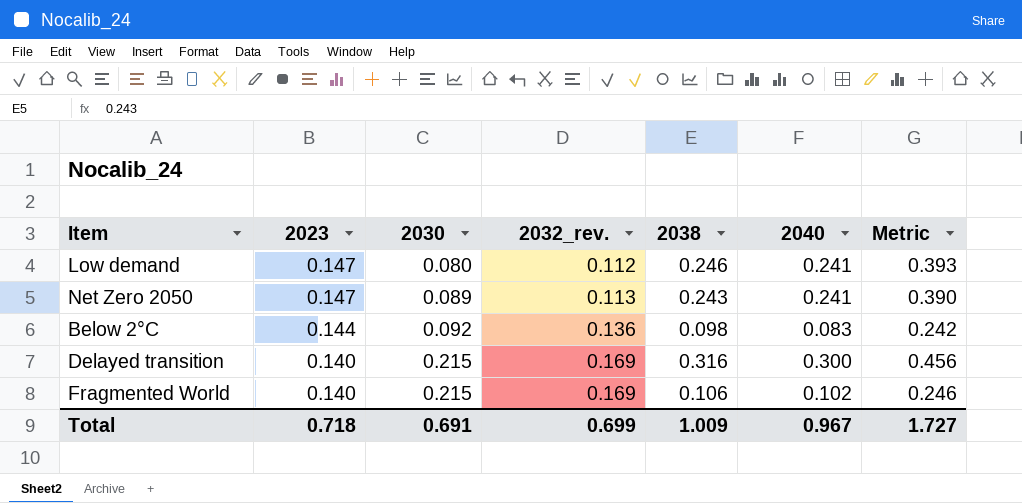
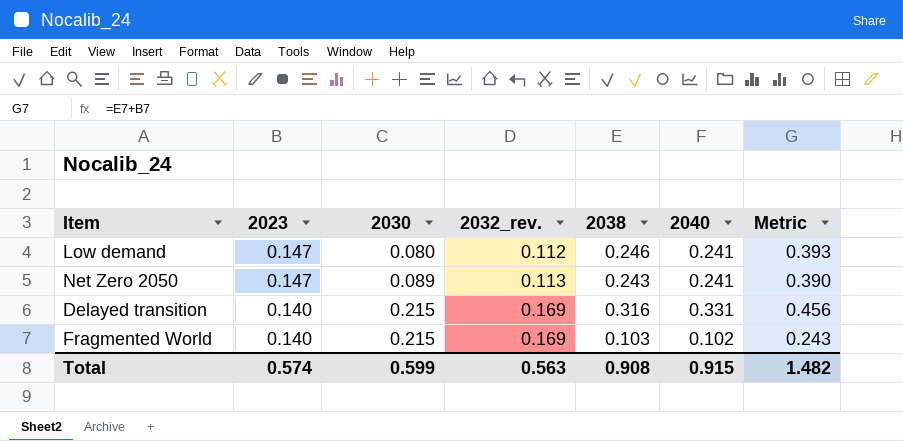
row Below 2°C: 0.144 | 0.092 | 0.136 | 0.098 | 0.083 | 0.242 -> none
Delayed transition | 2040: 0.300 -> 0.331
Fragmented World | 2038: 0.106 -> 0.103
Fragmented World | Metric: 0.246 -> 0.243
Total | 2023: 0.718 -> 0.574
Total | 2030: 0.691 -> 0.599
Total | 2032_rev.: 0.699 -> 0.563
Total | 2038: 1.009 -> 0.908
Total | 2040: 0.967 -> 0.915
Total | Metric: 1.727 -> 1.482

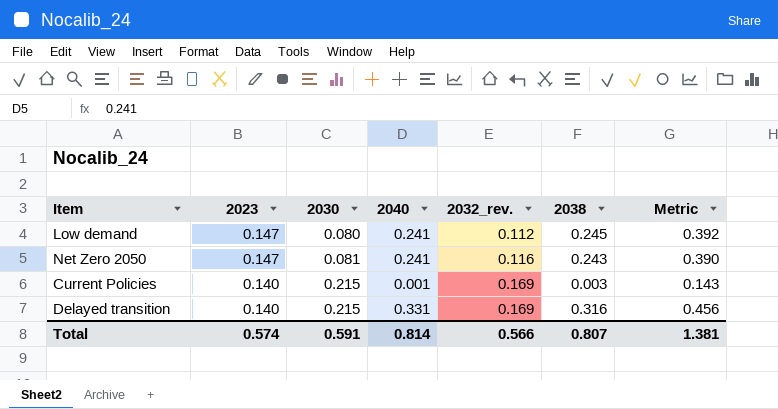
column 2040 | position: 6 -> 4
row Fragmented World: 0.140 | 0.215 | 0.169 | 0.103 | 0.102 | 0.243 -> none
Low demand | 2038: 0.246 -> 0.245
Low demand | Metric: 0.393 -> 0.392
Net Zero 2050 | 2030: 0.089 -> 0.081
Net Zero 2050 | 2032_rev.: 0.113 -> 0.116
row Current Policies: none -> 0.140 | 0.215 | 0.001 | 0.169 | 0.003 | 0.143
Total | 2030: 0.599 -> 0.591
Total | 2040: 0.915 -> 0.814
Total | 2032_rev.: 0.563 -> 0.566
Total | 2038: 0.908 -> 0.807
Total | Metric: 1.482 -> 1.381

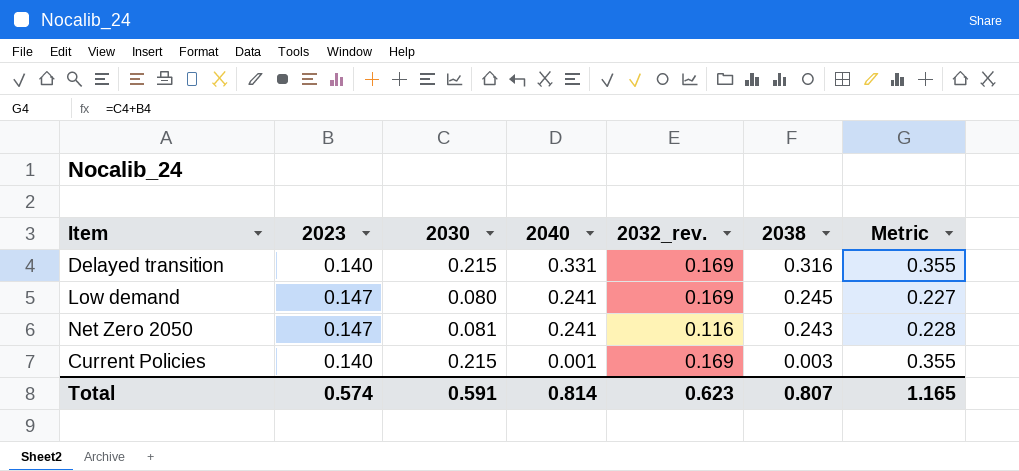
row order: 2023 descending -> 2040 descending
column Metric | formula: [2023] + [2038] -> [2023] + [2030]
Low demand | 2032_rev.: 0.112 -> 0.169
Total | 2032_rev.: 0.566 -> 0.623
Total | Metric: 1.381 -> 1.165

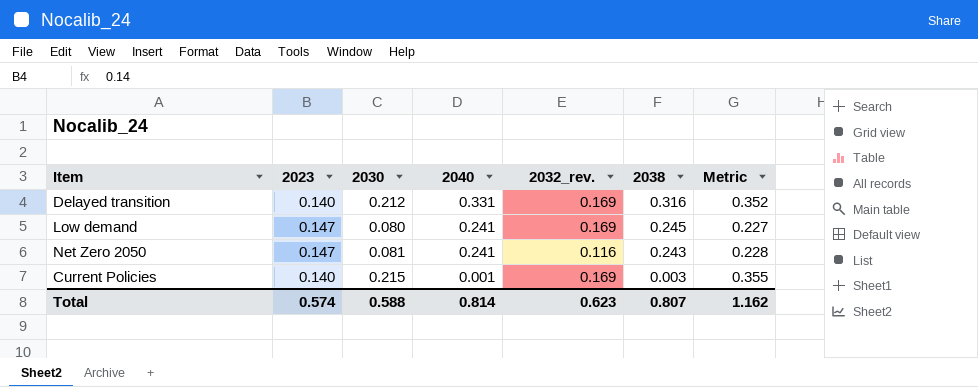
Delayed transition | 2030: 0.215 -> 0.212
Delayed transition | Metric: 0.355 -> 0.352
Total | 2030: 0.591 -> 0.588
Total | Metric: 1.165 -> 1.162

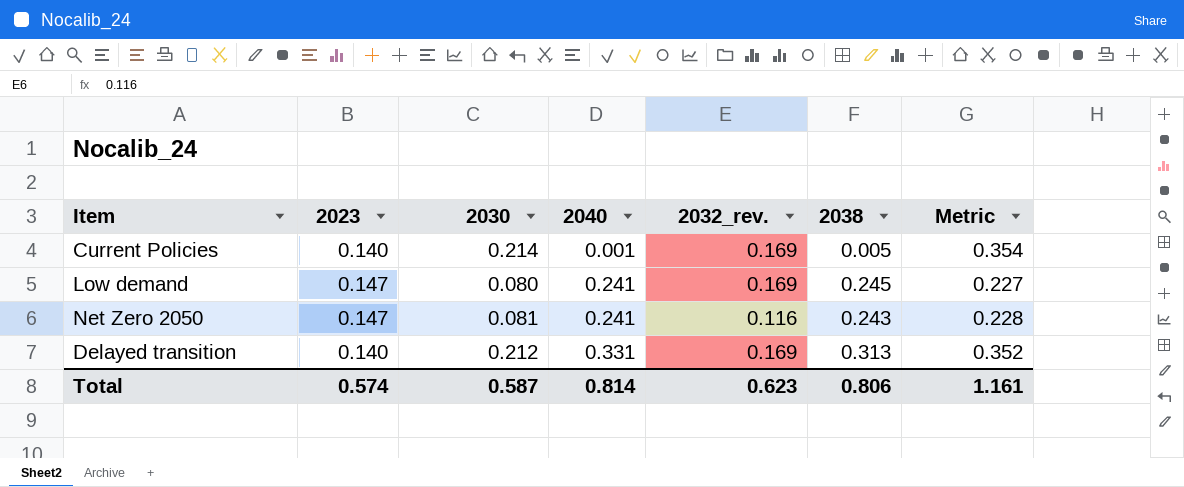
row order: 2040 descending -> 2040 ascending
Current Policies | 2030: 0.215 -> 0.214
Current Policies | 2038: 0.003 -> 0.005
Current Policies | Metric: 0.355 -> 0.354
Delayed transition | 2038: 0.316 -> 0.313
Total | 2030: 0.588 -> 0.587
Total | 2038: 0.807 -> 0.806
Total | Metric: 1.162 -> 1.161

